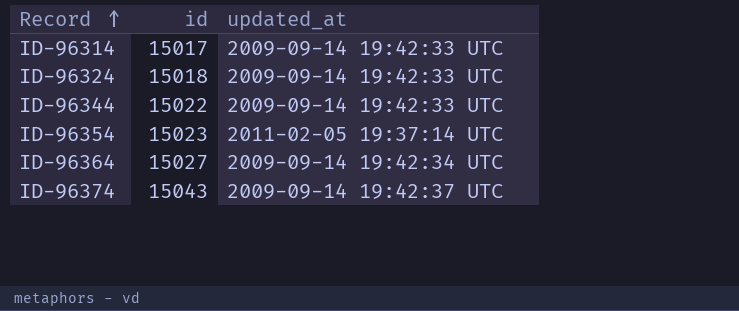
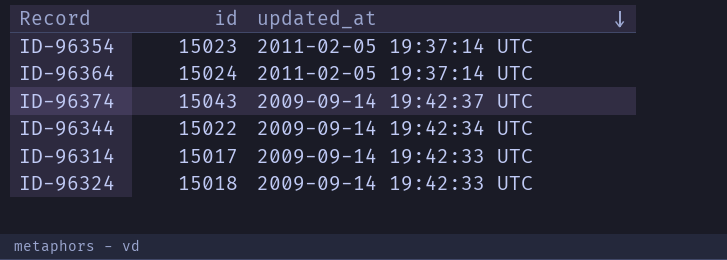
row order: Record ascending -> updated_at descending
ID-96364 | id: 15027 -> 15024
ID-96364 | updated_at: 2009-09-14 19:42:34 UTC -> 2011-02-05 19:37:14 UTC
ID-96344 | updated_at: 2009-09-14 19:42:33 UTC -> 2009-09-14 19:42:34 UTC

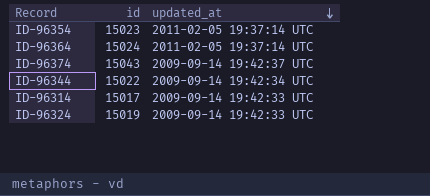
ID-96324 | id: 15018 -> 15019

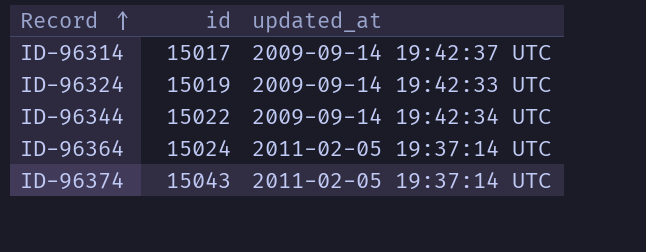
row order: updated_at descending -> Record ascending
row ID-96354: 15023 | 2011-02-05 19:37:14 UTC -> none
ID-96314 | updated_at: 2009-09-14 19:42:33 UTC -> 2009-09-14 19:42:37 UTC
ID-96374 | updated_at: 2009-09-14 19:42:37 UTC -> 2011-02-05 19:37:14 UTC

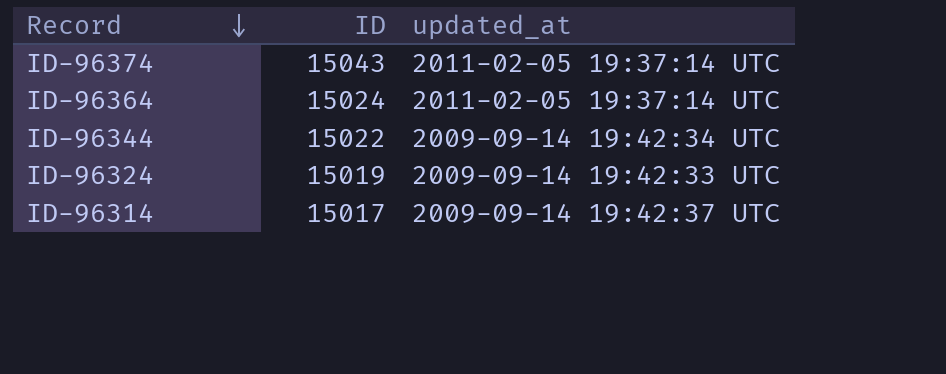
row order: Record ascending -> Record descending
column name: id -> ID

